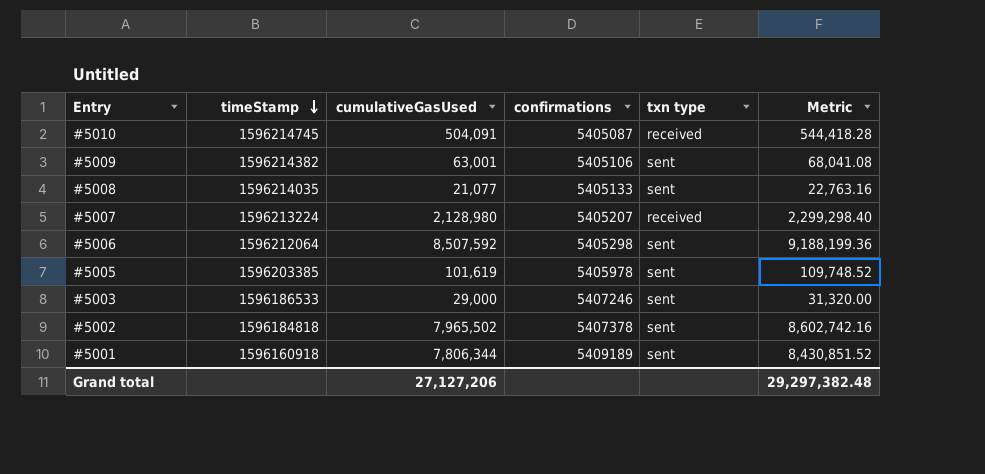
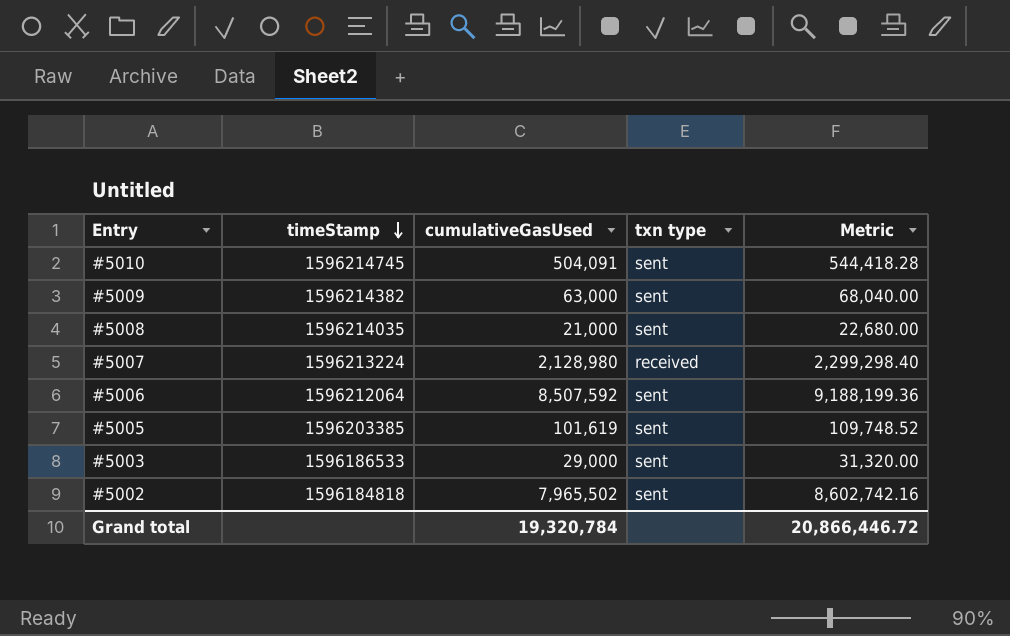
column confirmations | position: 4 -> none
row #5001: 1596160918 | 7,806,344 | 5409189 | sent | 8,430,851.52 -> none
#5010 | txn type: received -> sent
#5009 | cumulativeGasUsed: 63,001 -> 63,000
#5009 | Metric: 68,041.08 -> 68,040.00
#5008 | cumulativeGasUsed: 21,077 -> 21,000
#5008 | Metric: 22,763.16 -> 22,680.00
Grand total | cumulativeGasUsed: 27,127,206 -> 19,320,784
Grand total | Metric: 29,297,382.48 -> 20,866,446.72

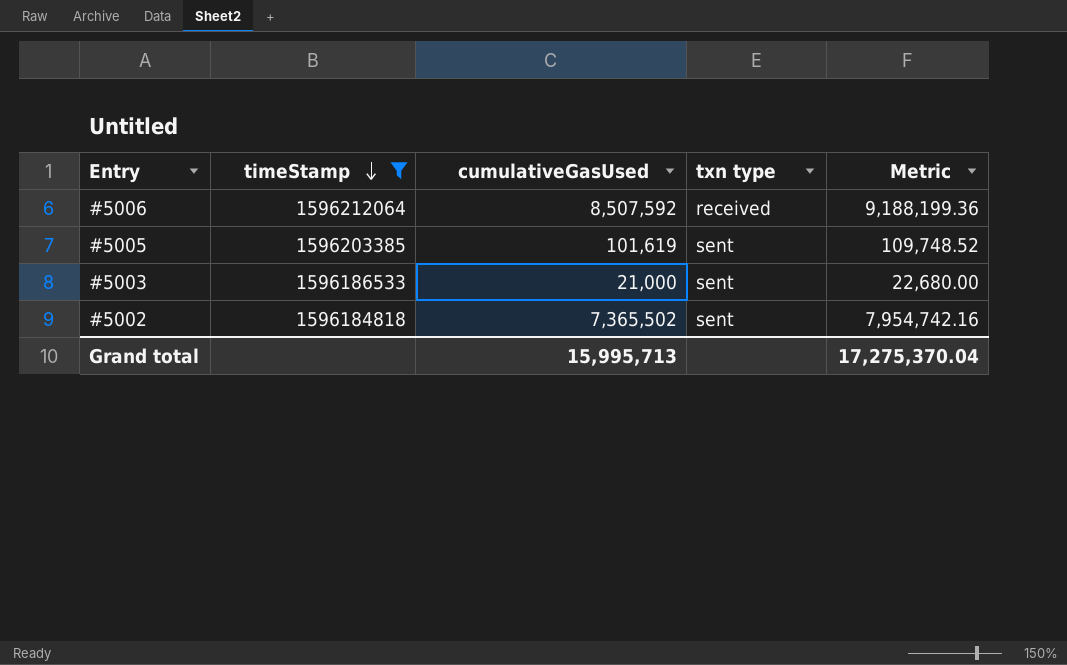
filter: none -> timeStamp <= 1596212064
#5006 | txn type: sent -> received
#5003 | cumulativeGasUsed: 29,000 -> 21,000
#5003 | Metric: 31,320.00 -> 22,680.00
#5002 | cumulativeGasUsed: 7,965,502 -> 7,365,502
#5002 | Metric: 8,602,742.16 -> 7,954,742.16
Grand total | cumulativeGasUsed: 19,320,784 -> 15,995,713
Grand total | Metric: 20,866,446.72 -> 17,275,370.04

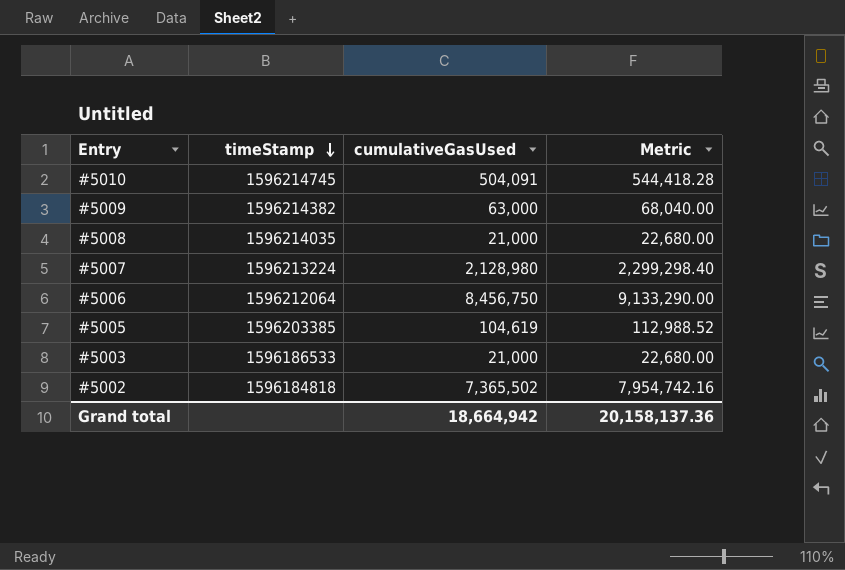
filter: timeStamp <= 1596212064 -> none
column txn type | position: 4 -> none
#5006 | cumulativeGasUsed: 8,507,592 -> 8,456,750
#5006 | Metric: 9,188,199.36 -> 9,133,290.00
#5005 | cumulativeGasUsed: 101,619 -> 104,619
#5005 | Metric: 109,748.52 -> 112,988.52
Grand total | cumulativeGasUsed: 15,995,713 -> 18,664,942
Grand total | Metric: 17,275,370.04 -> 20,158,137.36

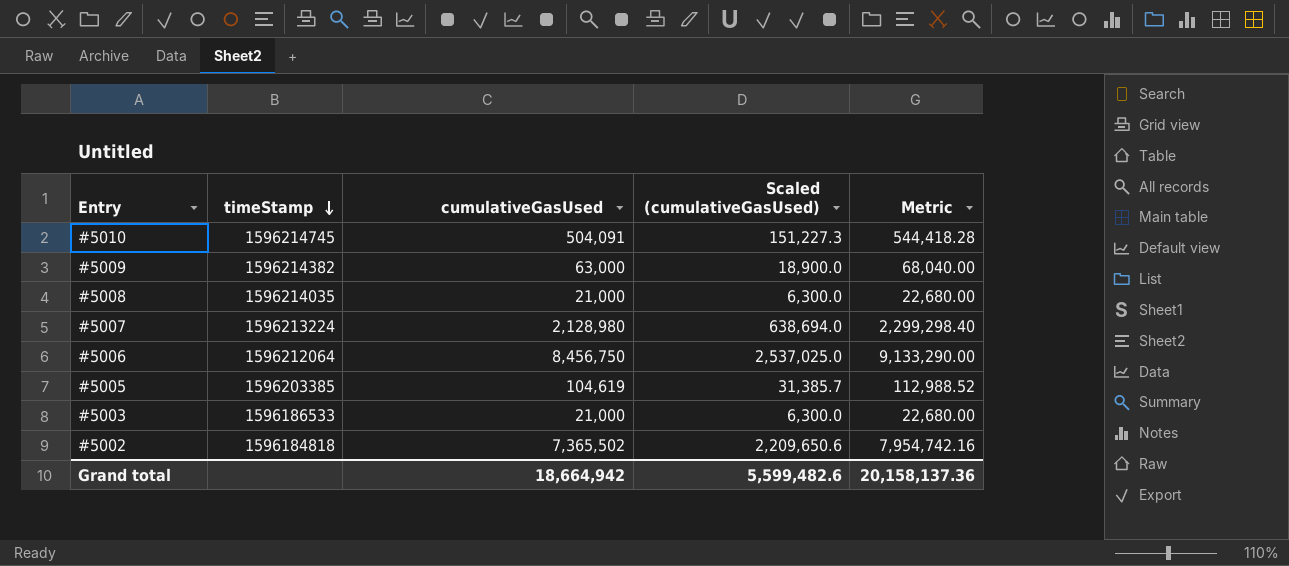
column Scaled (cumulativeGasUsed) | formula: none -> [cumulativeGasUsed] * 0.3

